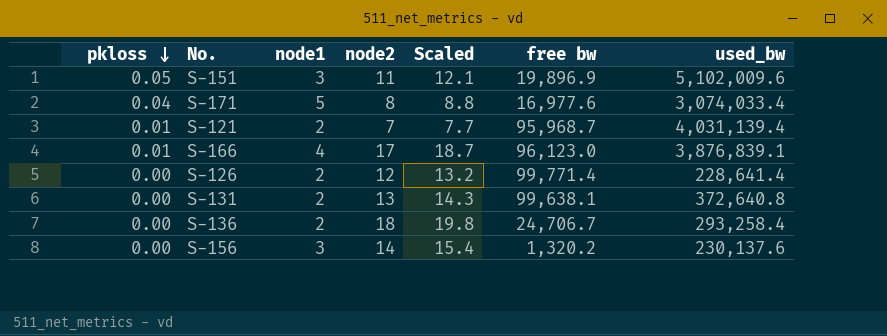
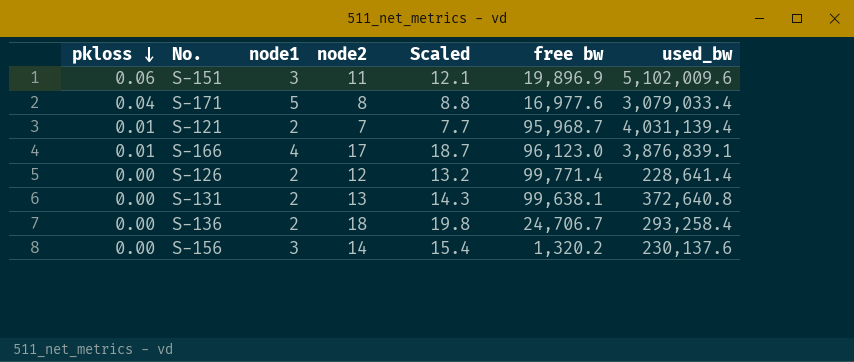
S-151 | pkloss: 0.05 -> 0.06
S-171 | used_bw: 3,074,033.4 -> 3,079,033.4

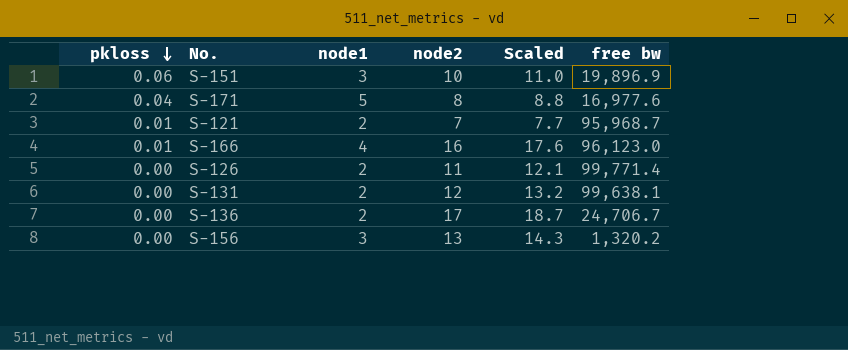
column used_bw | position: 7 -> none
S-151 | node2: 11 -> 10
S-151 | Scaled: 12.1 -> 11.0
S-166 | node2: 17 -> 16
S-166 | Scaled: 18.7 -> 17.6
S-126 | node2: 12 -> 11
S-126 | Scaled: 13.2 -> 12.1
S-131 | node2: 13 -> 12
S-131 | Scaled: 14.3 -> 13.2
S-136 | node2: 18 -> 17
S-136 | Scaled: 19.8 -> 18.7
S-156 | node2: 14 -> 13
S-156 | Scaled: 15.4 -> 14.3

